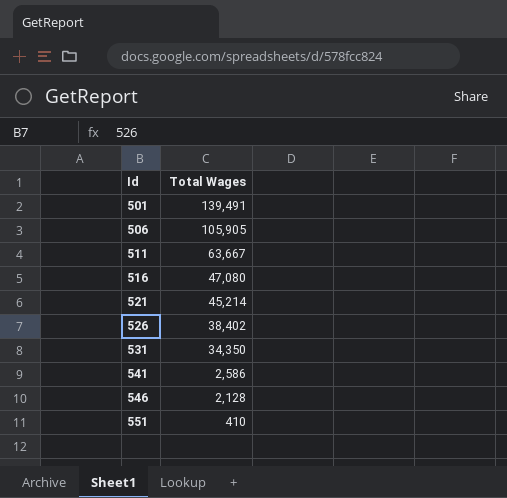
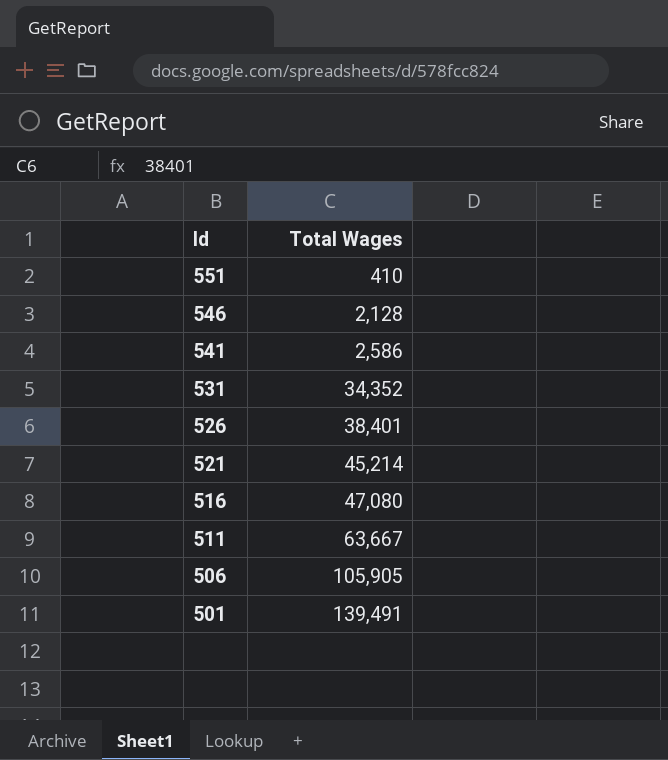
row order: Id ascending -> Id descending
531 | Total Wages: 34,350 -> 34,352
526 | Total Wages: 38,402 -> 38,401

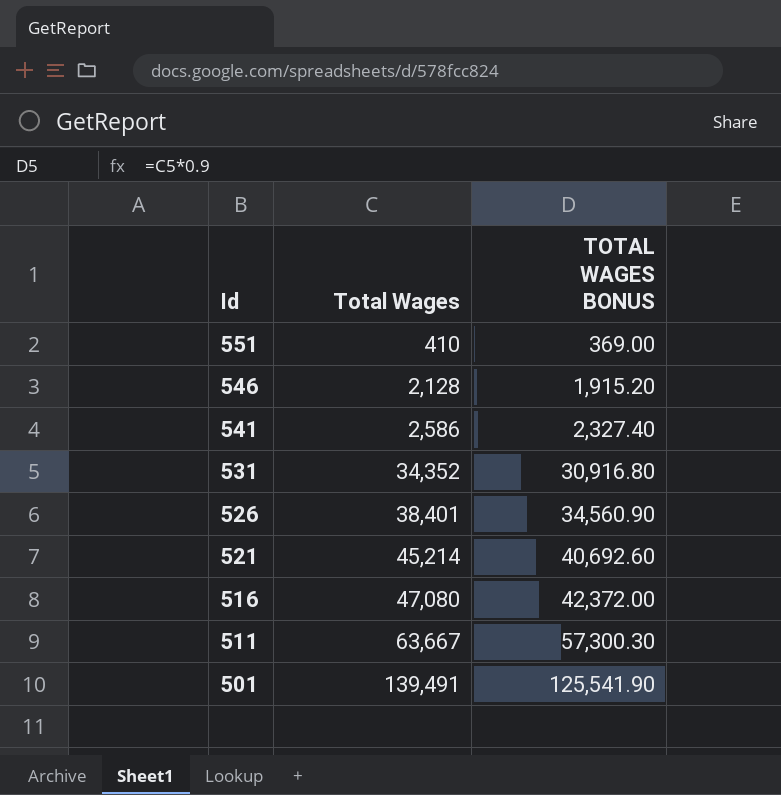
column TOTAL WAGES BONUS | formula: none -> [Total Wages] * 0.9
row 506: 105,905 -> none

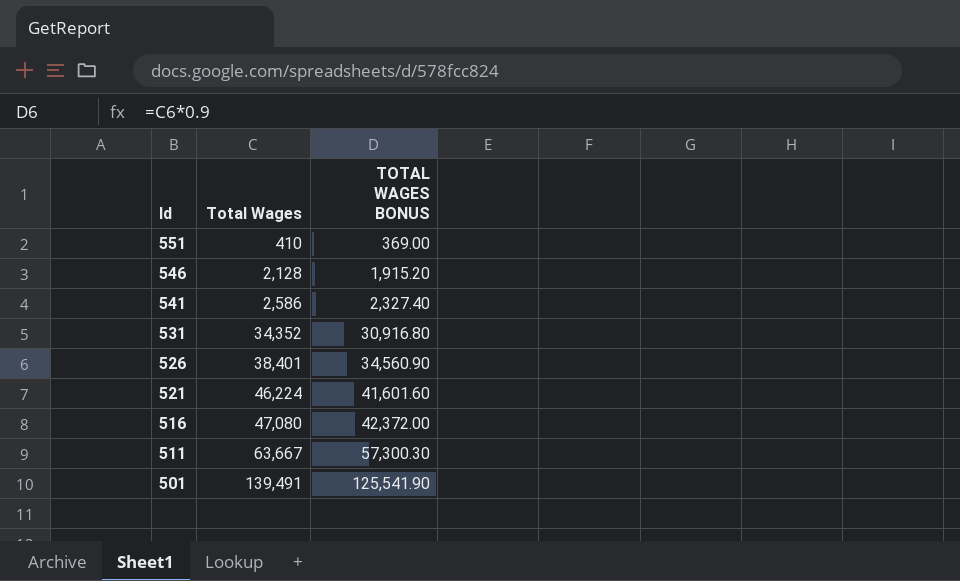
521 | Total Wages: 45,214 -> 46,224
521 | TOTAL WAGES BONUS: 40,692.60 -> 41,601.60

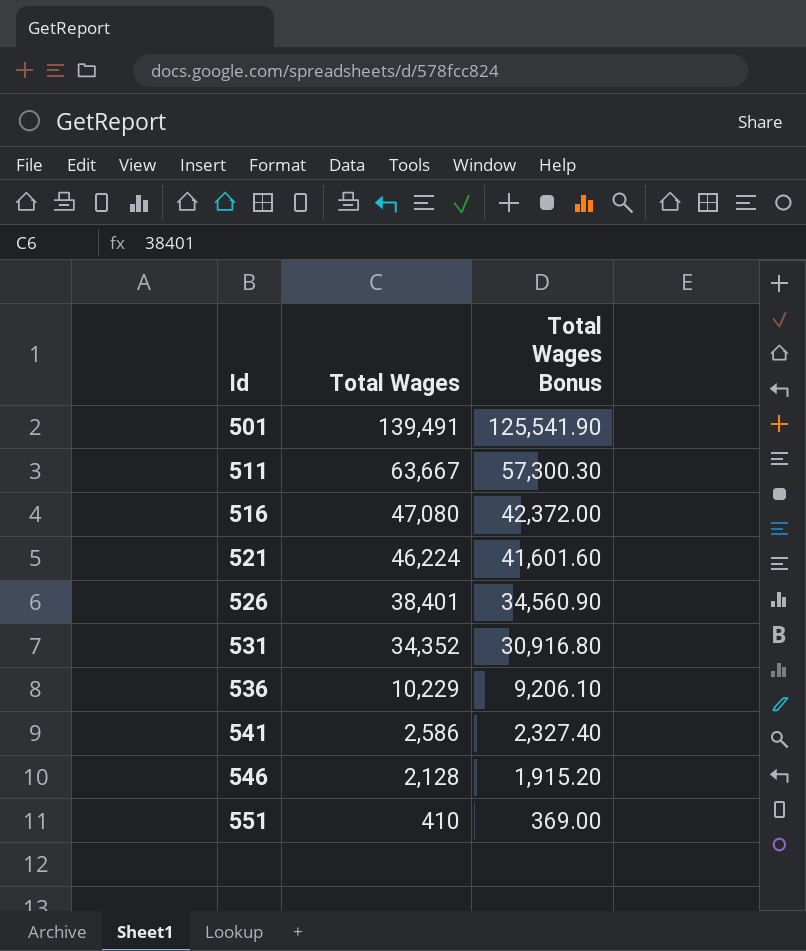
row order: Id descending -> Id ascending
column name: TOTAL WAGES BONUS -> Total Wages Bonus
row 536: none -> 10,229 | 9,206.10

